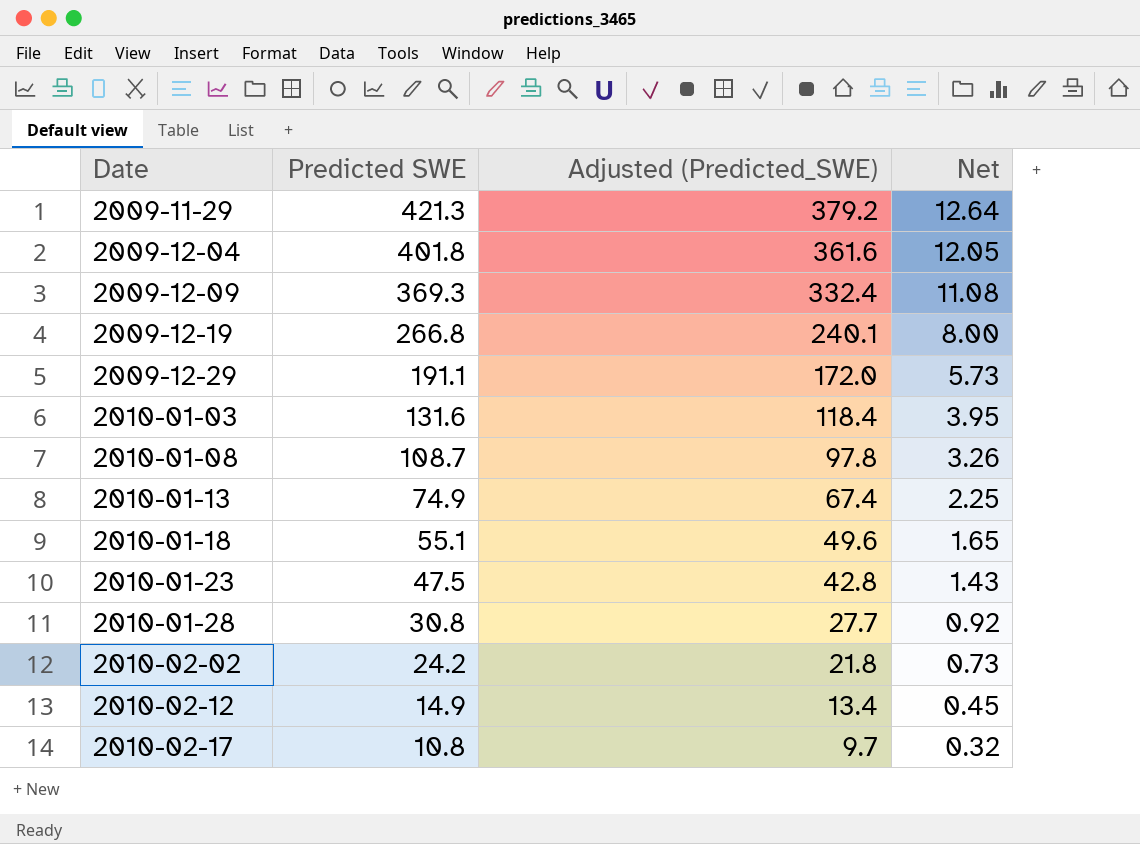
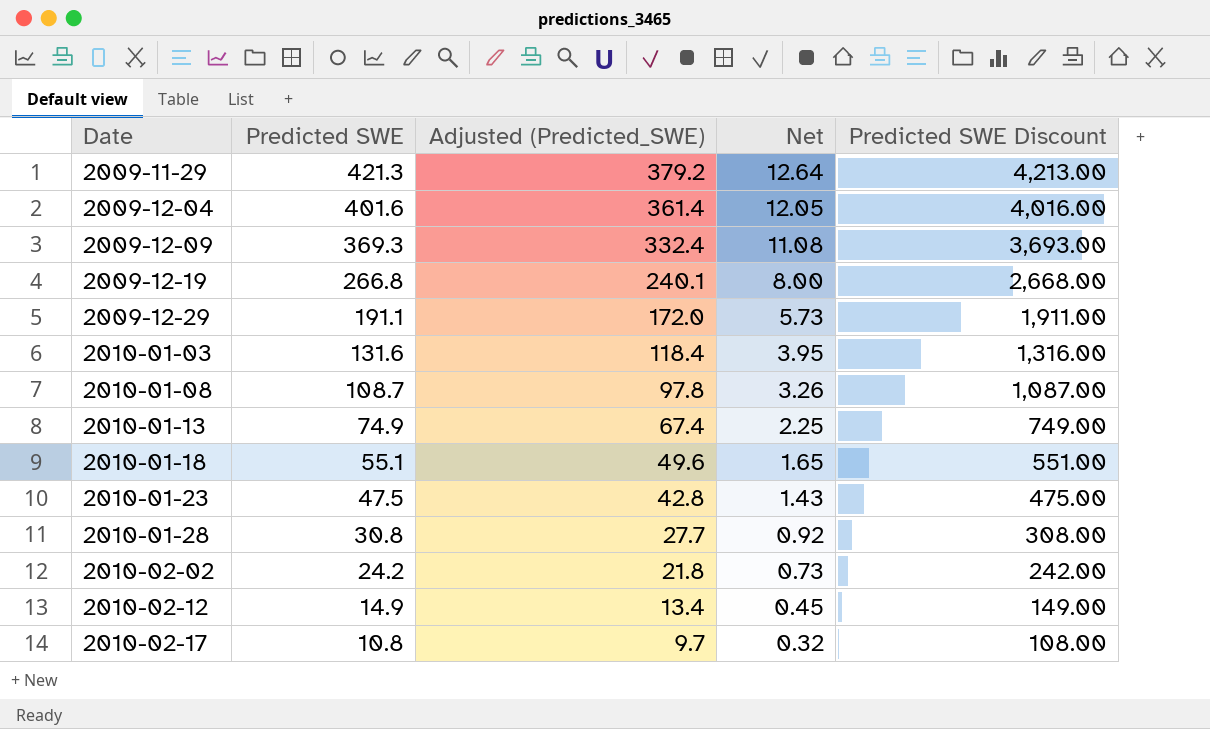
column Predicted SWE Discount | formula: none -> [Predicted SWE] * 10
2009-12-04 | Predicted SWE: 401.8 -> 401.6
2009-12-04 | Adjusted (Predicted_SWE): 361.6 -> 361.4

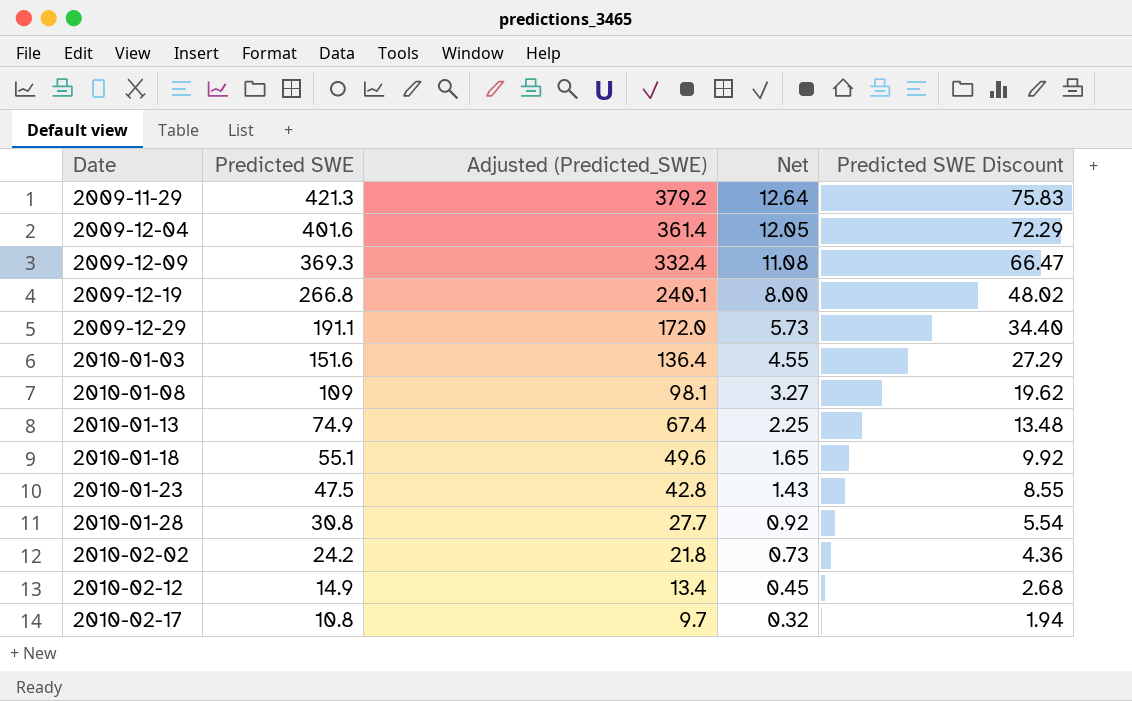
column Predicted SWE Discount | formula: [Predicted SWE] * 10 -> [Predicted SWE] * 0.18
2010-01-03 | Predicted SWE: 131.6 -> 151.6
2010-01-03 | Adjusted (Predicted_SWE): 118.4 -> 136.4
2010-01-03 | Net: 3.95 -> 4.55
2010-01-08 | Predicted SWE: 108.7 -> 109
2010-01-08 | Adjusted (Predicted_SWE): 97.8 -> 98.1
2010-01-08 | Net: 3.26 -> 3.27

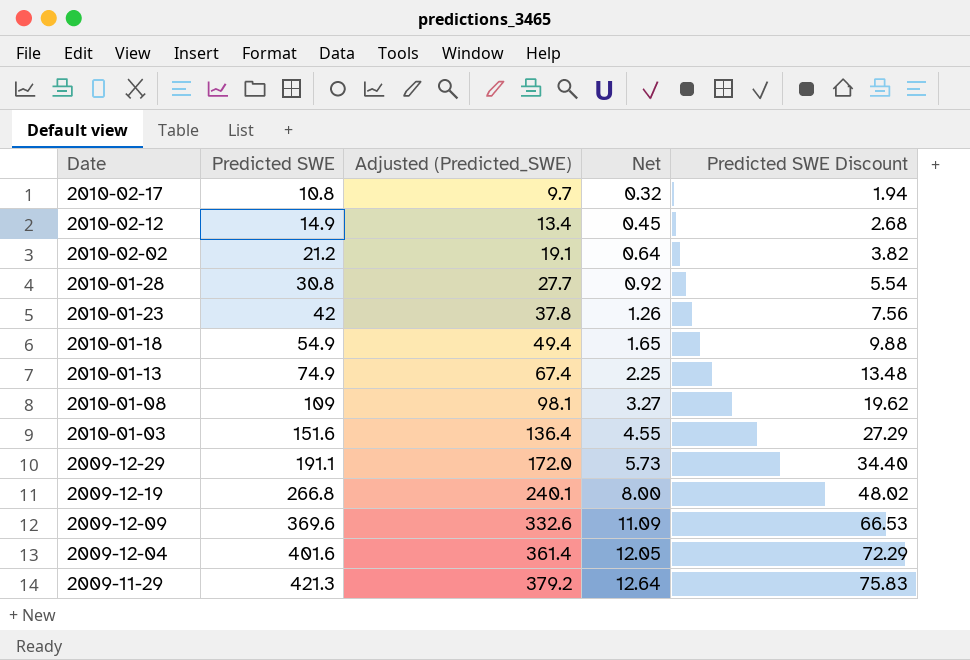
row order: Date ascending -> Date descending
2010-02-02 | Predicted SWE: 24.2 -> 21.2
2010-02-02 | Adjusted (Predicted_SWE): 21.8 -> 19.1
2010-02-02 | Net: 0.73 -> 0.64
2010-02-02 | Predicted SWE Discount: 4.36 -> 3.82
2010-01-23 | Predicted SWE: 47.5 -> 42
2010-01-23 | Adjusted (Predicted_SWE): 42.8 -> 37.8
2010-01-23 | Net: 1.43 -> 1.26
2010-01-23 | Predicted SWE Discount: 8.55 -> 7.56
2010-01-18 | Predicted SWE: 55.1 -> 54.9
2010-01-18 | Adjusted (Predicted_SWE): 49.6 -> 49.4
2010-01-18 | Predicted SWE Discount: 9.92 -> 9.88
2009-12-09 | Predicted SWE: 369.3 -> 369.6
2009-12-09 | Adjusted (Predicted_SWE): 332.4 -> 332.6
2009-12-09 | Net: 11.08 -> 11.09
2009-12-09 | Predicted SWE Discount: 66.47 -> 66.53

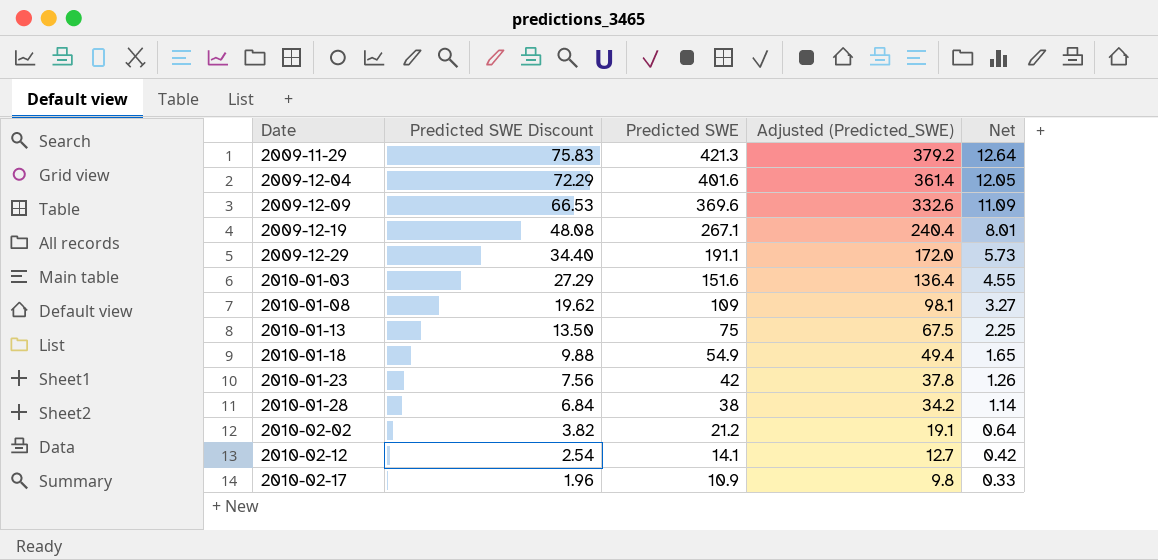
row order: Date descending -> Date ascending
column Predicted SWE Discount | position: 5 -> 2
2009-12-19 | Predicted SWE Discount: 48.02 -> 48.08
2009-12-19 | Predicted SWE: 266.8 -> 267.1
2009-12-19 | Adjusted (Predicted_SWE): 240.1 -> 240.4
2009-12-19 | Net: 8.00 -> 8.01
2010-01-13 | Predicted SWE Discount: 13.48 -> 13.50
2010-01-13 | Predicted SWE: 74.9 -> 75
2010-01-13 | Adjusted (Predicted_SWE): 67.4 -> 67.5
2010-01-28 | Predicted SWE Discount: 5.54 -> 6.84
2010-01-28 | Predicted SWE: 30.8 -> 38
2010-01-28 | Adjusted (Predicted_SWE): 27.7 -> 34.2
2010-01-28 | Net: 0.92 -> 1.14
2010-02-12 | Predicted SWE Discount: 2.68 -> 2.54
2010-02-12 | Predicted SWE: 14.9 -> 14.1
2010-02-12 | Adjusted (Predicted_SWE): 13.4 -> 12.7
2010-02-12 | Net: 0.45 -> 0.42
2010-02-17 | Predicted SWE Discount: 1.94 -> 1.96
2010-02-17 | Predicted SWE: 10.8 -> 10.9
2010-02-17 | Adjusted (Predicted_SWE): 9.7 -> 9.8
2010-02-17 | Net: 0.32 -> 0.33

